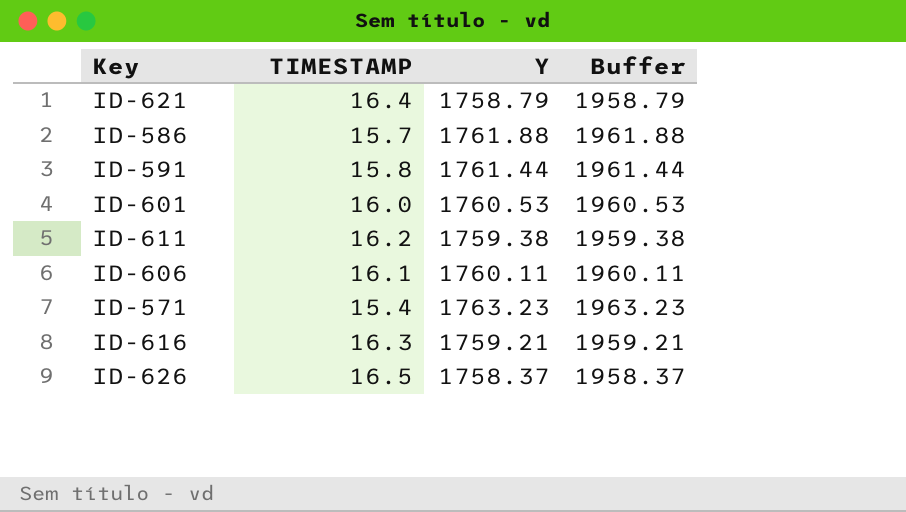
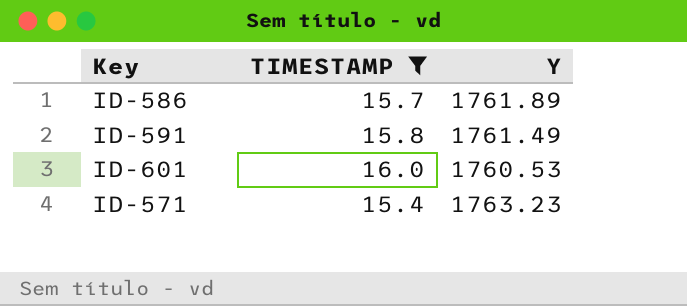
filter: none -> TIMESTAMP <= 16.0
column Buffer | formula: [Y] + 200 -> none
ID-586 | Y: 1761.88 -> 1761.89
ID-591 | Y: 1761.44 -> 1761.49

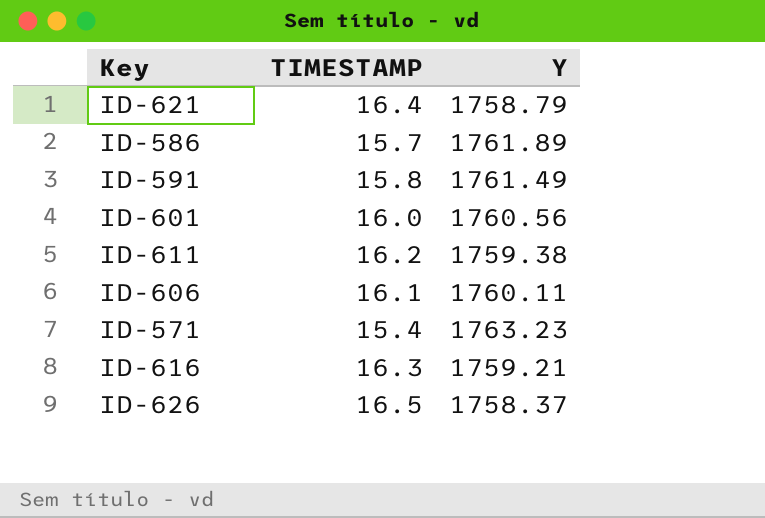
filter: TIMESTAMP <= 16.0 -> none
ID-601 | Y: 1760.53 -> 1760.56

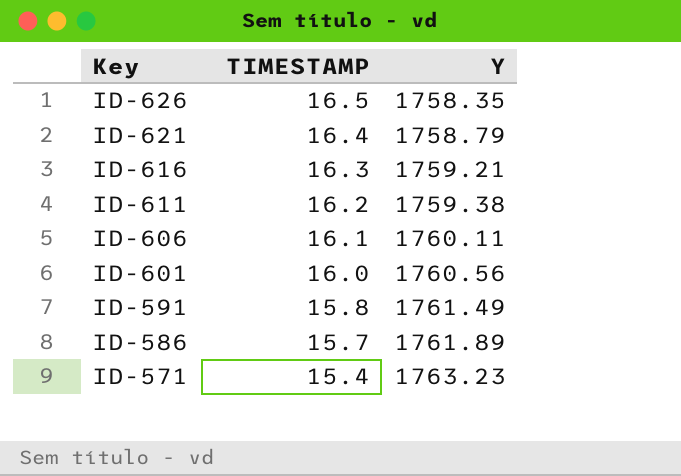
row order: none -> Key descending
ID-626 | Y: 1758.37 -> 1758.35

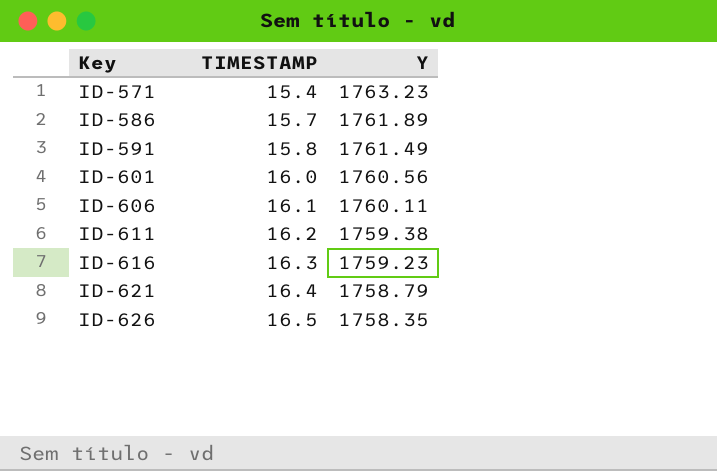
row order: Key descending -> Key ascending
ID-616 | Y: 1759.21 -> 1759.23

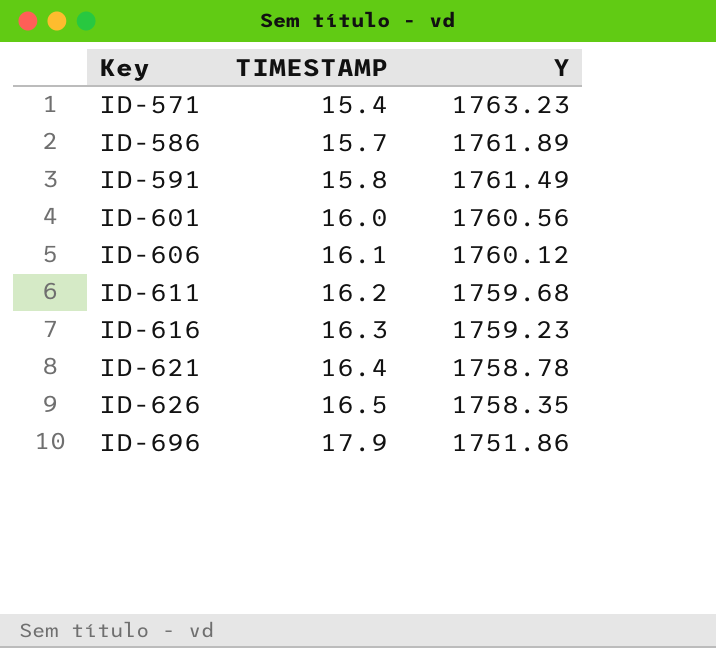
ID-606 | Y: 1760.11 -> 1760.12
ID-611 | Y: 1759.38 -> 1759.68
ID-621 | Y: 1758.79 -> 1758.78
row ID-696: none -> 17.9 | 1751.86

